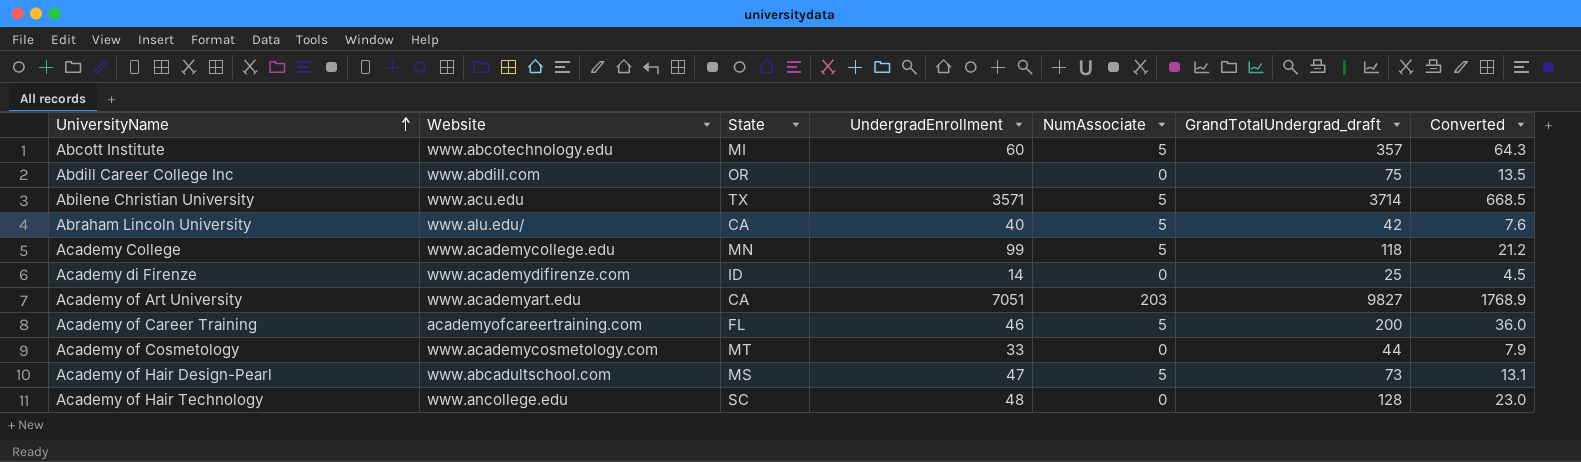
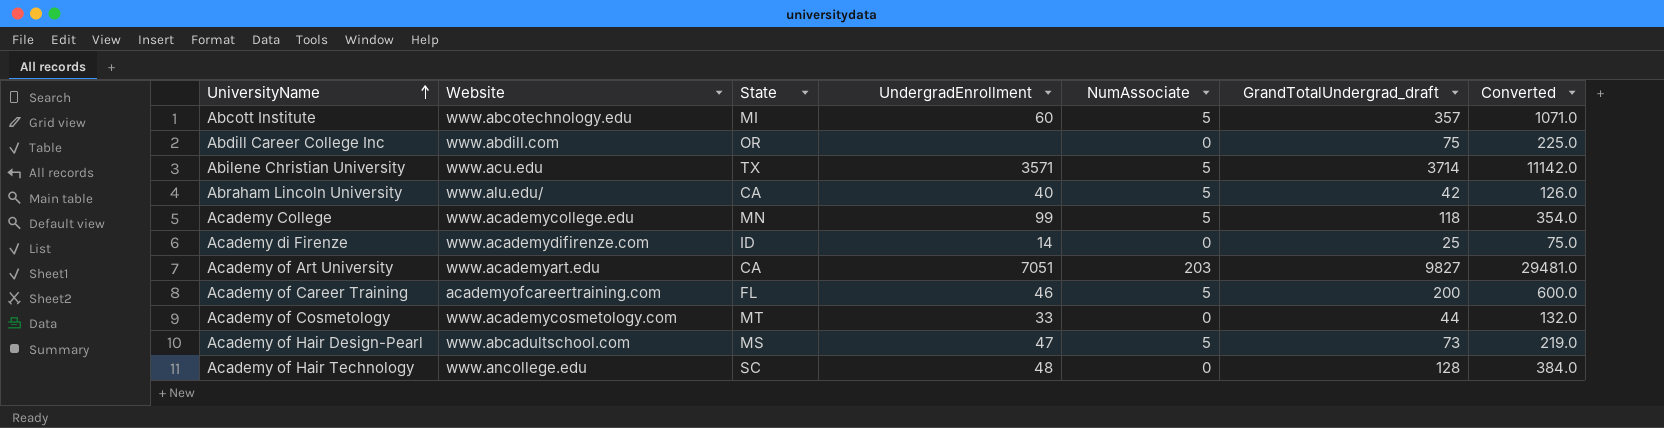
column Converted | formula: [GrandTotalUndergrad_draft] * 0.18 -> [GrandTotalUndergrad_draft] * 3

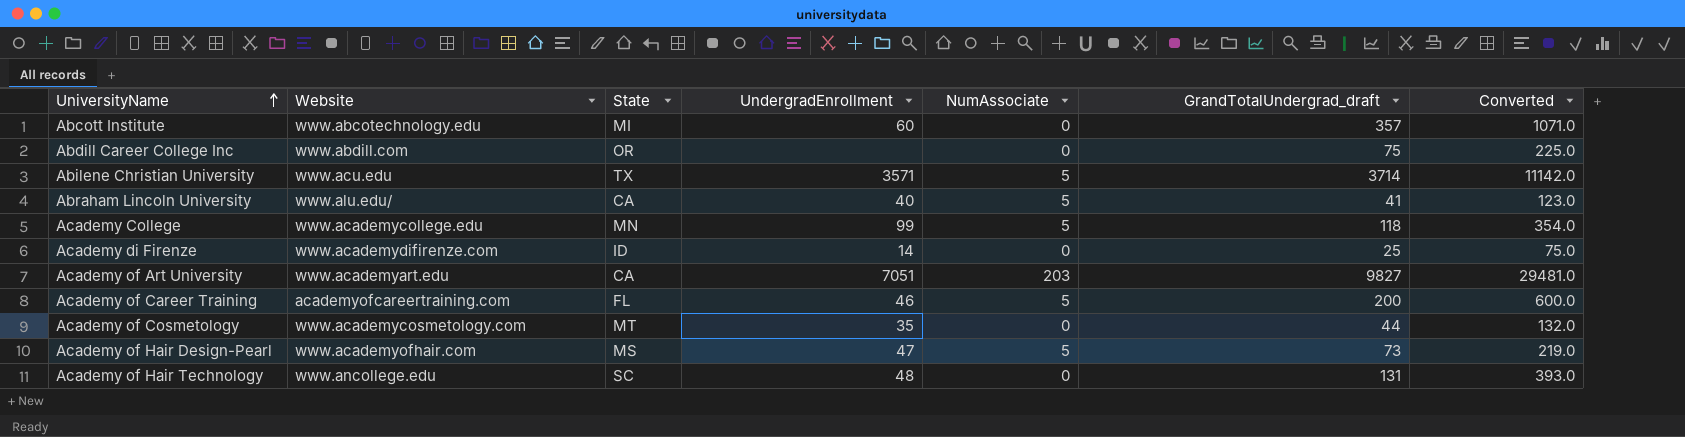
Abcott Institute | NumAssociate: 5 -> 0
Abraham Lincoln University | GrandTotalUndergrad_draft: 42 -> 41
Abraham Lincoln University | Converted: 126.0 -> 123.0
Academy of Cosmetology | UndergradEnrollment: 33 -> 35
Academy of Hair Design-Pearl | Website: www.abcadultschool.com -> www.academyofhair.com
Academy of Hair Technology | GrandTotalUndergrad_draft: 128 -> 131
Academy of Hair Technology | Converted: 384.0 -> 393.0

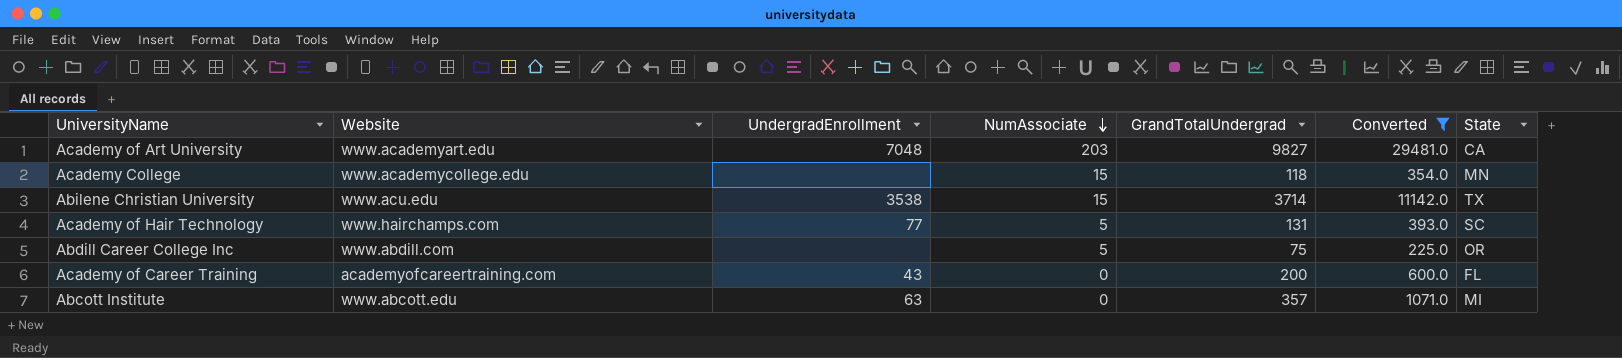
filter: none -> Converted >= 225.0
row order: UniversityName ascending -> NumAssociate descending
column name: GrandTotalUndergrad_draft -> GrandTotalUndergrad
column State | position: 3 -> 7
Academy of Art University | UndergradEnrollment: 7051 -> 7048
Academy College | UndergradEnrollment: 99 -> none
Academy College | NumAssociate: 5 -> 15
Abilene Christian University | UndergradEnrollment: 3571 -> 3538
Abilene Christian University | NumAssociate: 5 -> 15
Academy of Hair Technology | Website: www.ancollege.edu -> www.hairchamps.com
Academy of Hair Technology | UndergradEnrollment: 48 -> 77
Academy of Hair Technology | NumAssociate: 0 -> 5
Abdill Career College Inc | NumAssociate: 0 -> 5
Academy of Career Training | UndergradEnrollment: 46 -> 43
Academy of Career Training | NumAssociate: 5 -> 0
Abcott Institute | Website: www.abcotechnology.edu -> www.abcott.edu
Abcott Institute | UndergradEnrollment: 60 -> 63

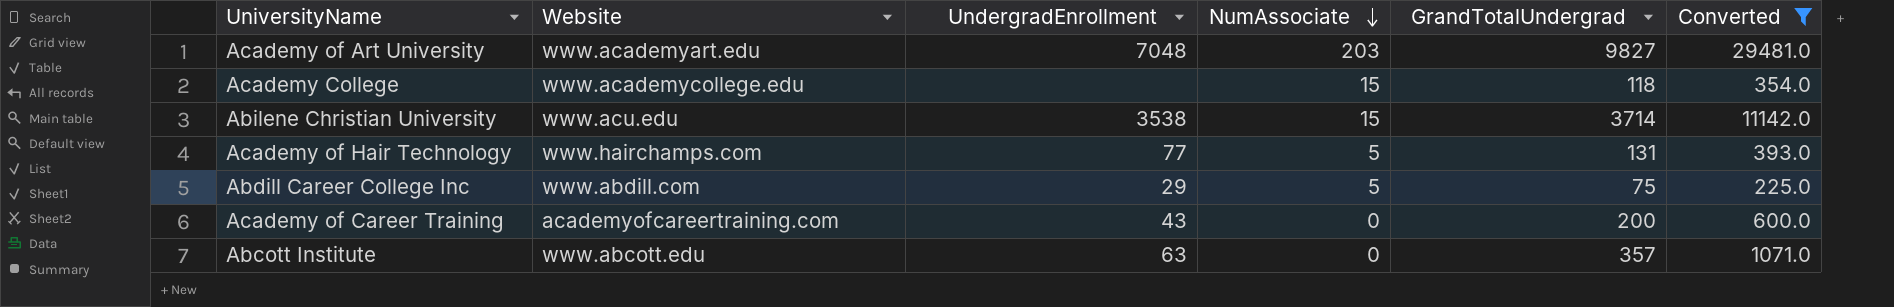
column State | position: 7 -> none
Abdill Career College Inc | UndergradEnrollment: none -> 29

